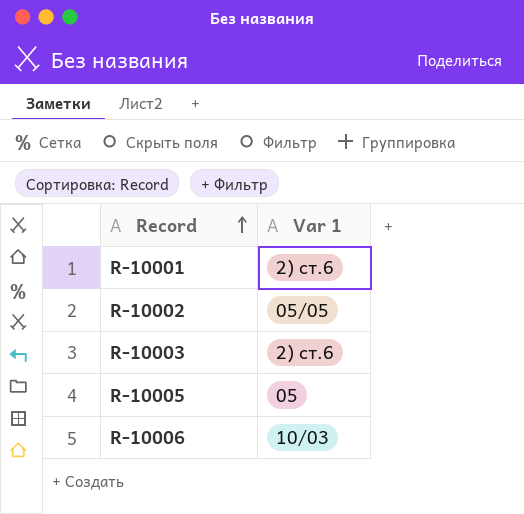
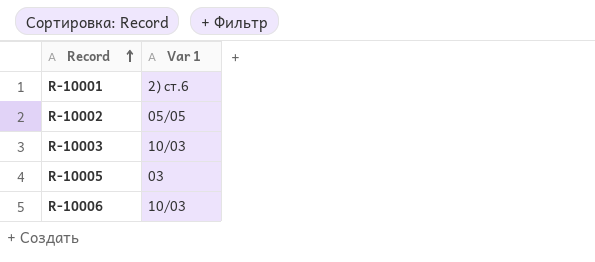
R-10003 | Var 1: 2) ст.6 -> 10/03
R-10005 | Var 1: 05 -> 03

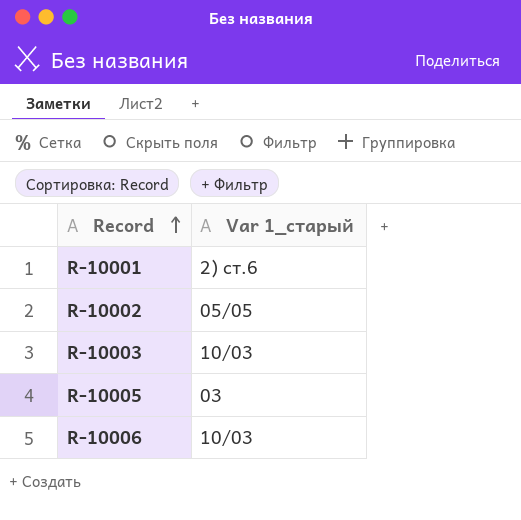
column name: Var 1 -> Var 1_старый

